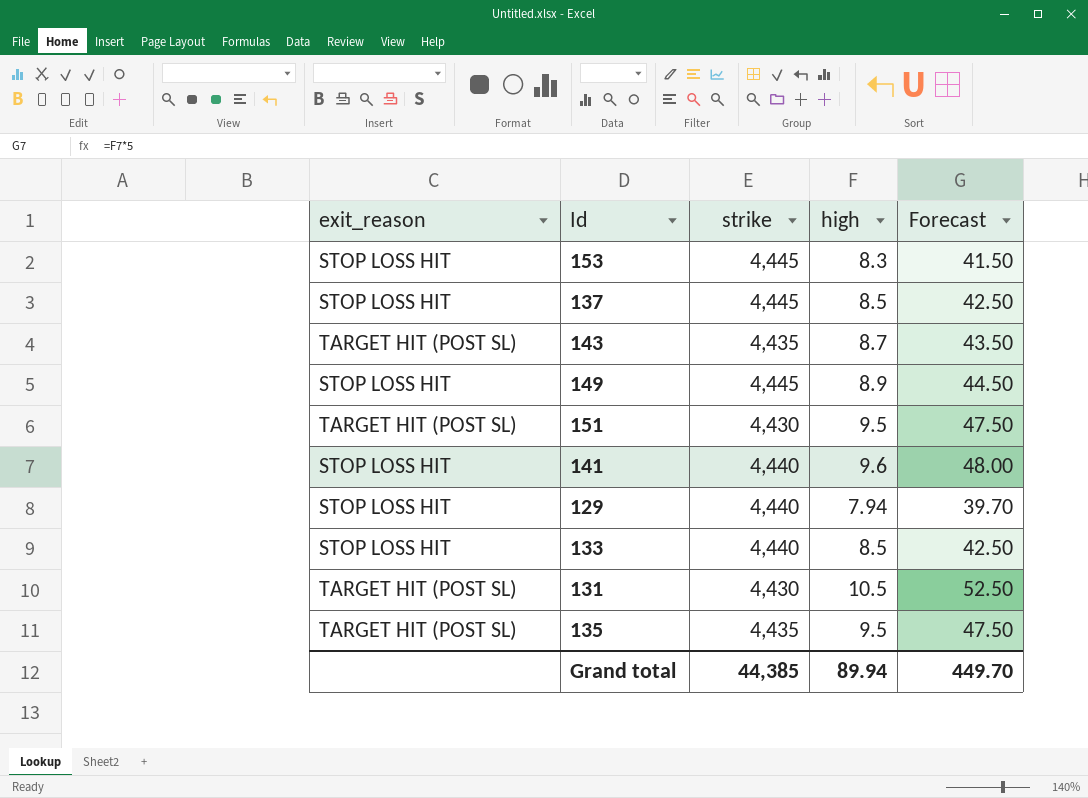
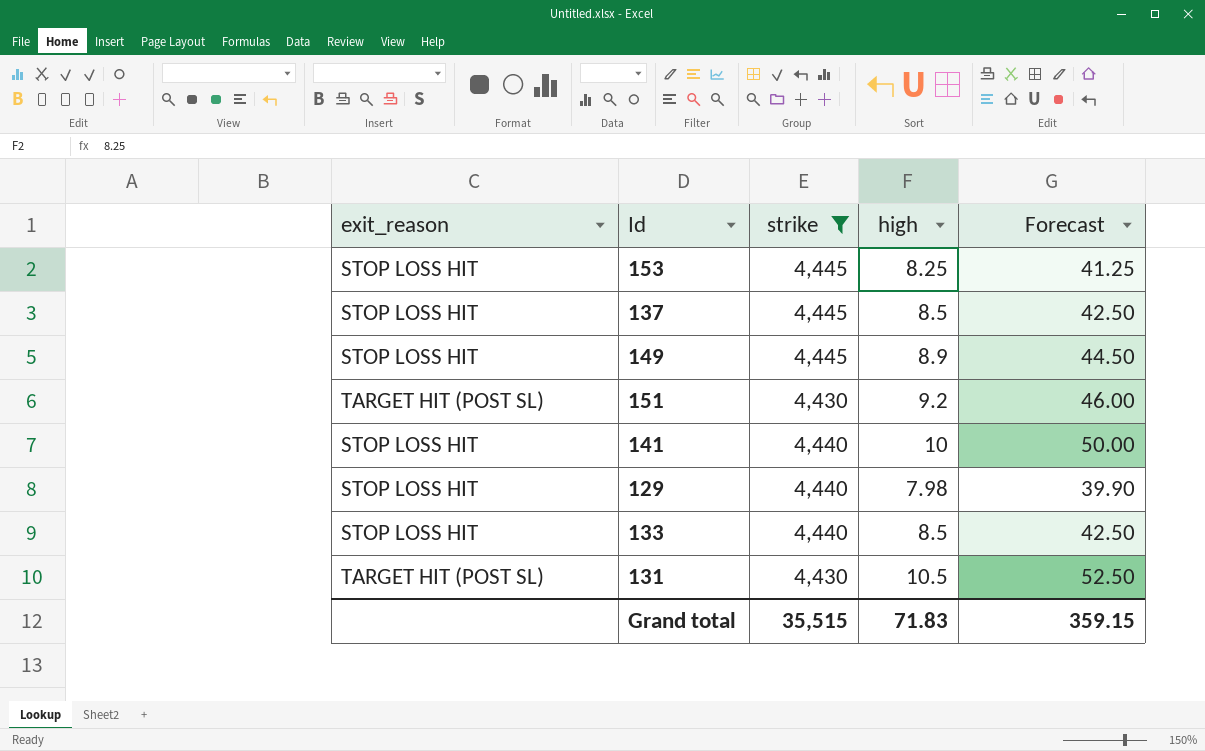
filter: none -> strike != 4,435
153 | high: 8.3 -> 8.25
153 | Forecast: 41.50 -> 41.25
151 | high: 9.5 -> 9.2
151 | Forecast: 47.50 -> 46.00
141 | high: 9.6 -> 10
141 | Forecast: 48.00 -> 50.00
129 | high: 7.94 -> 7.98
129 | Forecast: 39.70 -> 39.90
Grand total | strike: 44,385 -> 35,515
Grand total | high: 89.94 -> 71.83
Grand total | Forecast: 449.70 -> 359.15

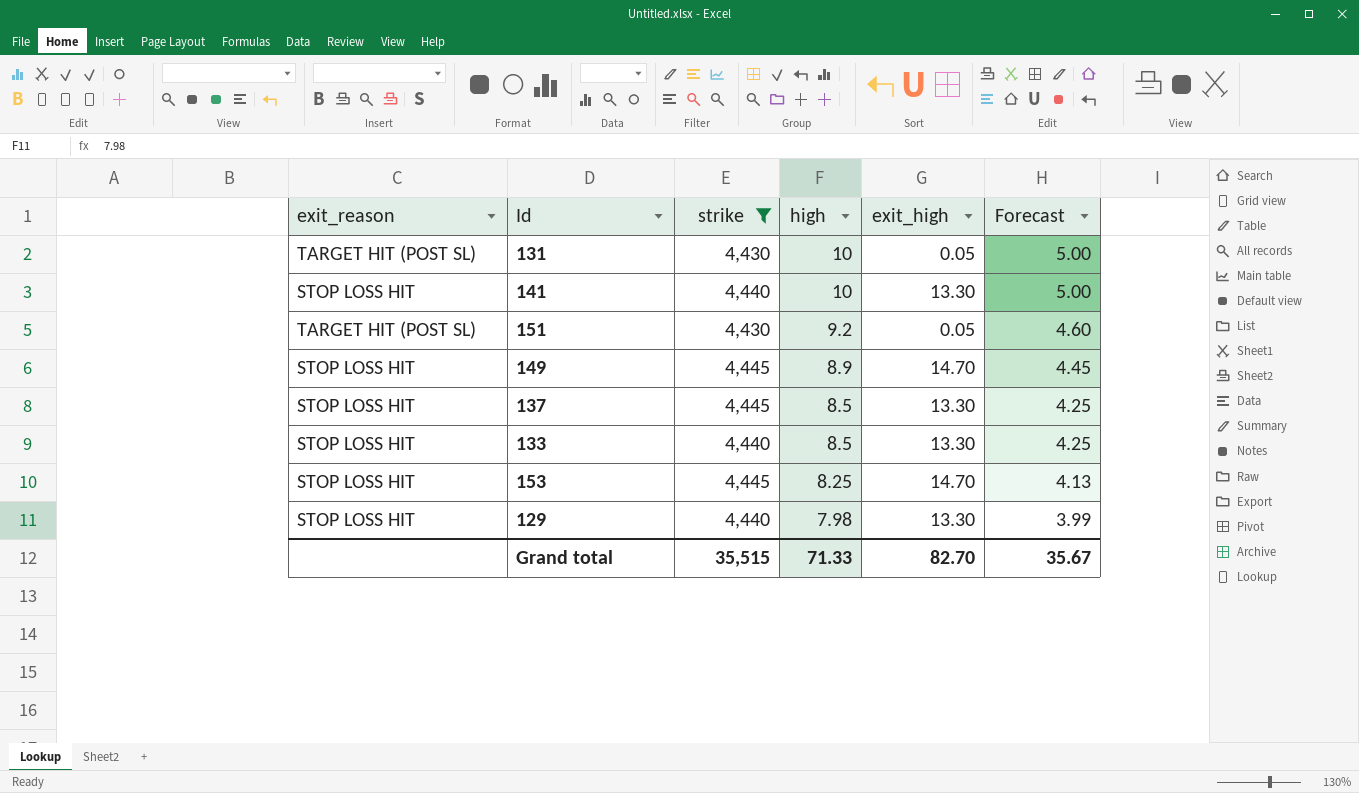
row order: none -> high descending
column exit_high | position: none -> 5
column Forecast | formula: [high] * 5 -> [high] * 0.5
131 | high: 10.5 -> 10
Grand total | high: 71.83 -> 71.33
Grand total | Forecast: 359.15 -> 35.67

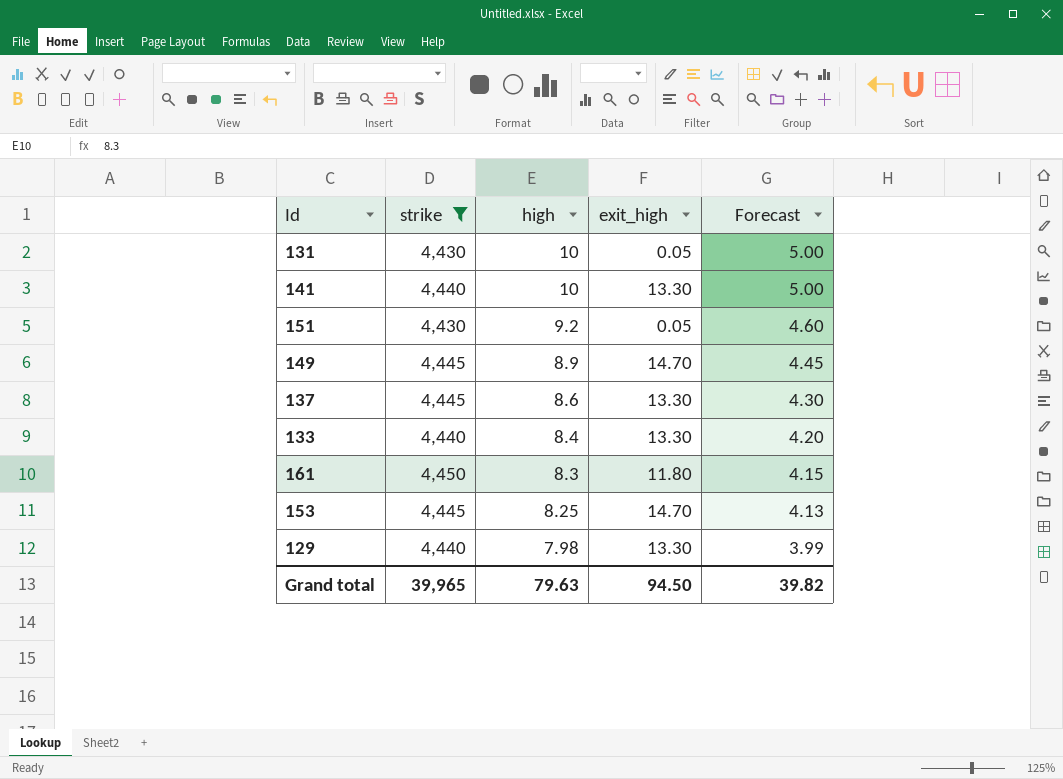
column exit_reason | position: 1 -> none
137 | high: 8.5 -> 8.6
137 | Forecast: 4.25 -> 4.30
133 | high: 8.5 -> 8.4
133 | Forecast: 4.25 -> 4.20
row 161: none -> 4,450 | 8.3 | 11.80 | 4.15
Grand total | strike: 35,515 -> 39,965
Grand total | high: 71.33 -> 79.63
Grand total | exit_high: 82.70 -> 94.50
Grand total | Forecast: 35.67 -> 39.82

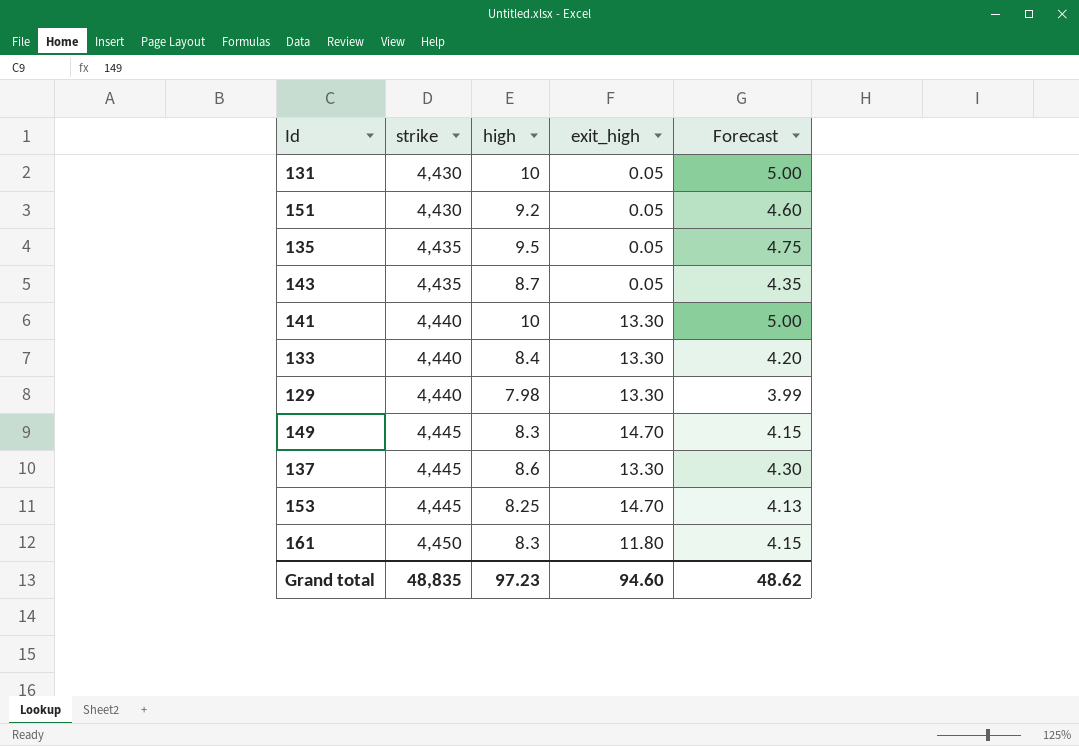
filter: strike != 4,435 -> none
row order: high descending -> strike ascending
149 | high: 8.9 -> 8.3
149 | Forecast: 4.45 -> 4.15
Grand total | strike: 39,965 -> 48,835
Grand total | high: 79.63 -> 97.23
Grand total | exit_high: 94.50 -> 94.60
Grand total | Forecast: 39.82 -> 48.62

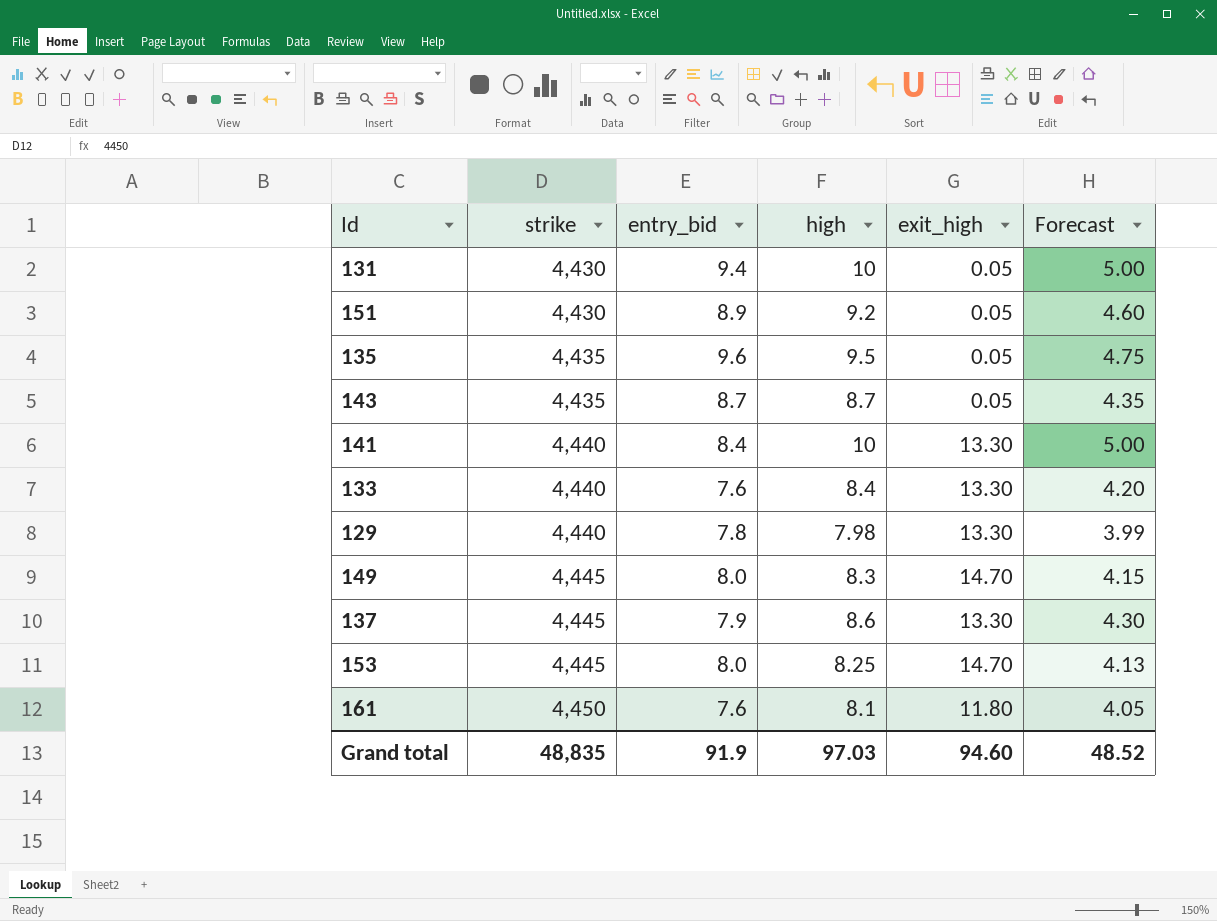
column entry_bid | position: none -> 3
161 | high: 8.3 -> 8.1
161 | Forecast: 4.15 -> 4.05
Grand total | high: 97.23 -> 97.03
Grand total | Forecast: 48.62 -> 48.52

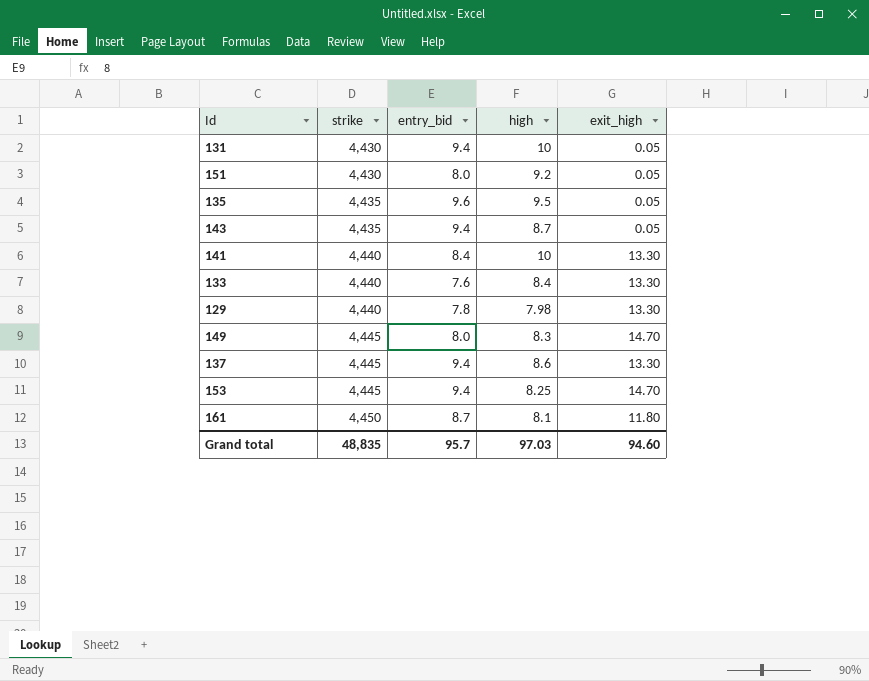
column Forecast | formula: [high] * 0.5 -> none
151 | entry_bid: 8.9 -> 8.0
143 | entry_bid: 8.7 -> 9.4
137 | entry_bid: 7.9 -> 9.4
153 | entry_bid: 8.0 -> 9.4
161 | entry_bid: 7.6 -> 8.7
Grand total | entry_bid: 91.9 -> 95.7

